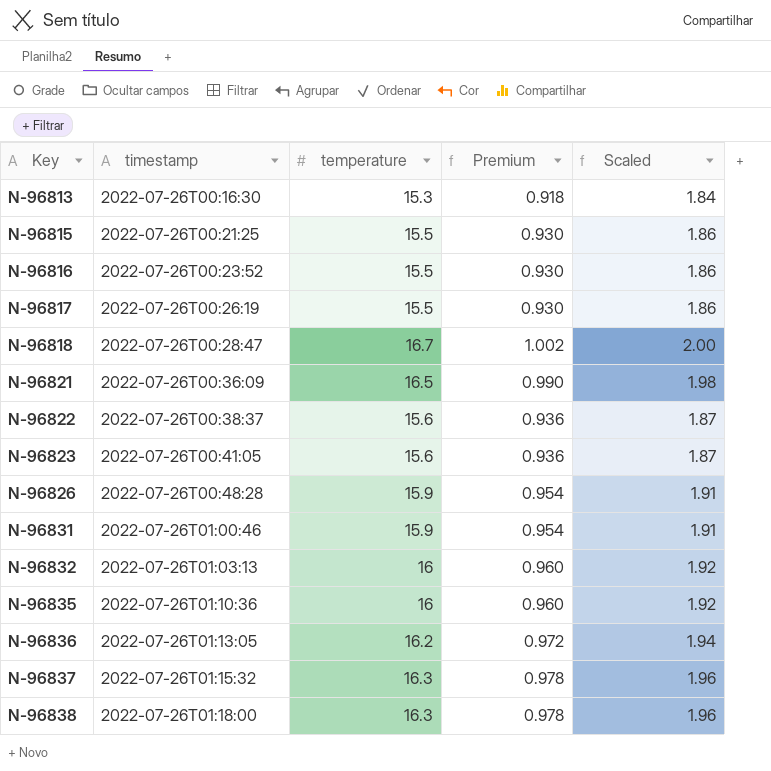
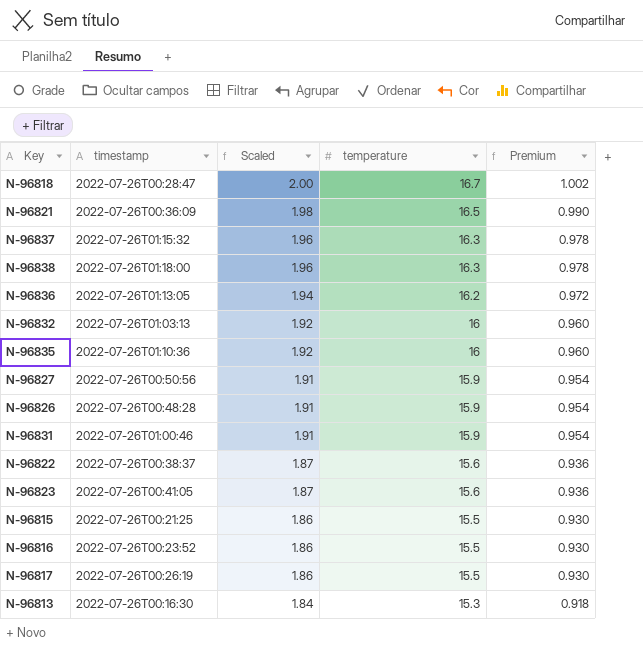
row order: Key ascending -> Scaled descending
column Scaled | position: 5 -> 3
row N-96827: none -> 2022-07-26T00:50:56 | 1.91 | 15.9 | 0.954

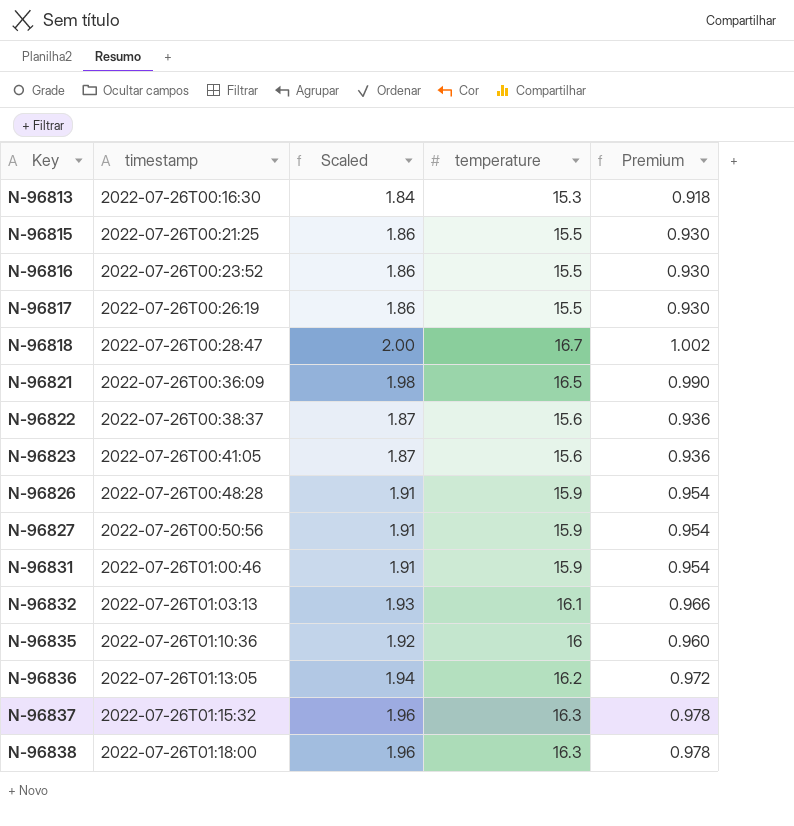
row order: Scaled descending -> Key ascending
N-96832 | Scaled: 1.92 -> 1.93
N-96832 | temperature: 16 -> 16.1
N-96832 | Premium: 0.960 -> 0.966

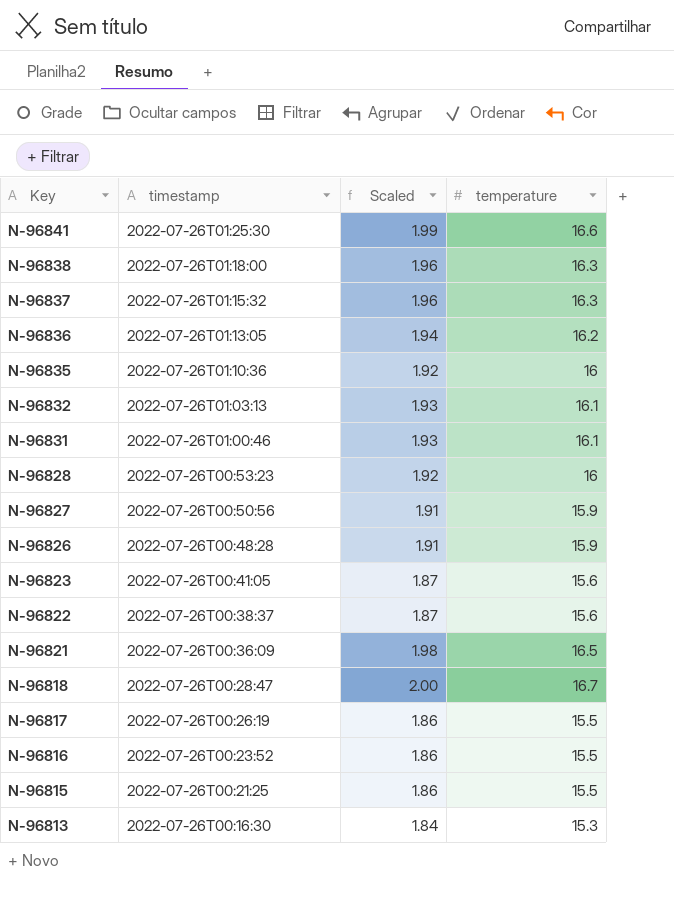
row order: Key ascending -> Key descending
column Premium | formula: [temperature] * 0.06 -> none
row N-96841: none -> 2022-07-26T01:25:30 | 1.99 | 16.6
N-96831 | Scaled: 1.91 -> 1.93
N-96831 | temperature: 15.9 -> 16.1
row N-96828: none -> 2022-07-26T00:53:23 | 1.92 | 16

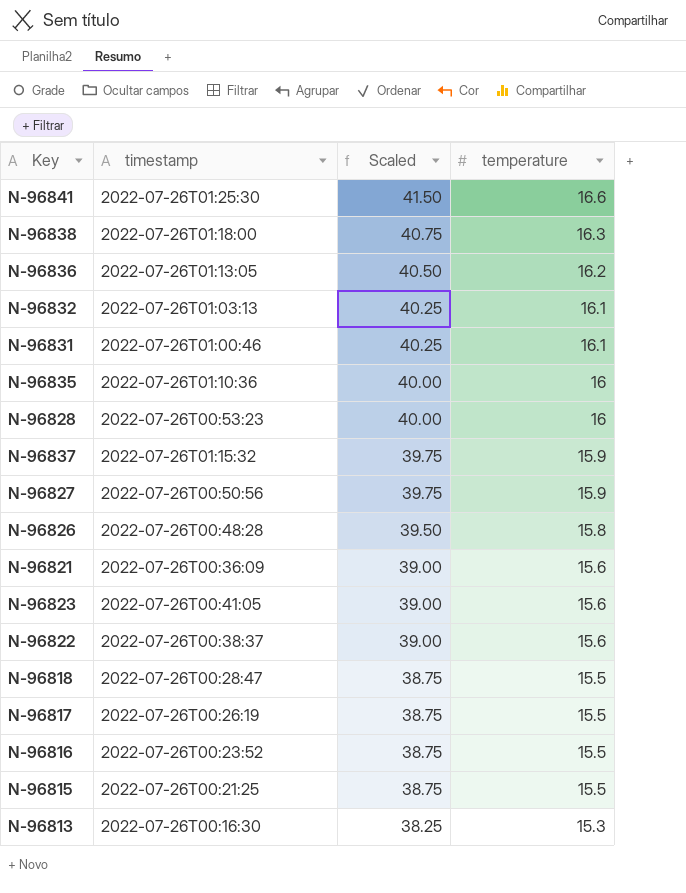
row order: Key descending -> Scaled descending
column Scaled | formula: [temperature] * 0.12 -> [temperature] * 2.5
N-96837 | temperature: 16.3 -> 15.9
N-96826 | temperature: 15.9 -> 15.8
N-96821 | temperature: 16.5 -> 15.6
N-96818 | temperature: 16.7 -> 15.5

